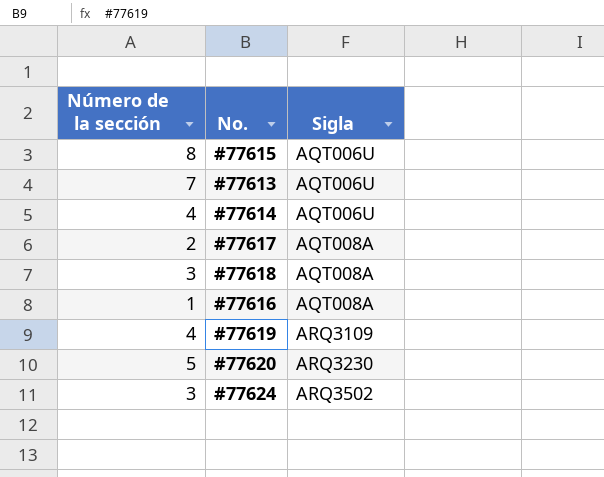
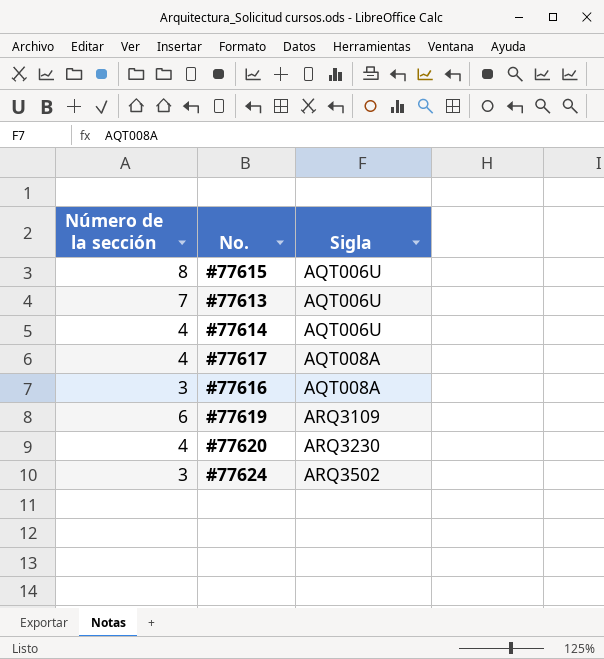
row #77618: 3 | AQT008A -> none
#77617 | Número de la sección: 2 -> 4
#77616 | Número de la sección: 1 -> 3
#77619 | Número de la sección: 4 -> 6
#77620 | Número de la sección: 5 -> 4

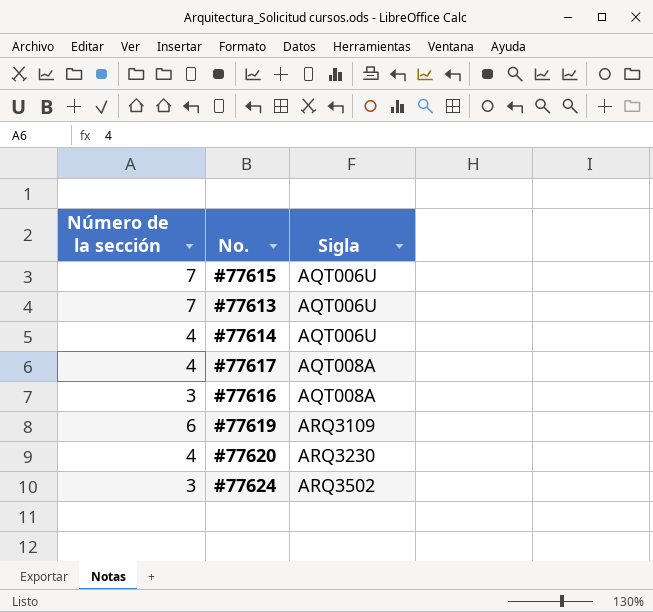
#77615 | Número de la sección: 8 -> 7

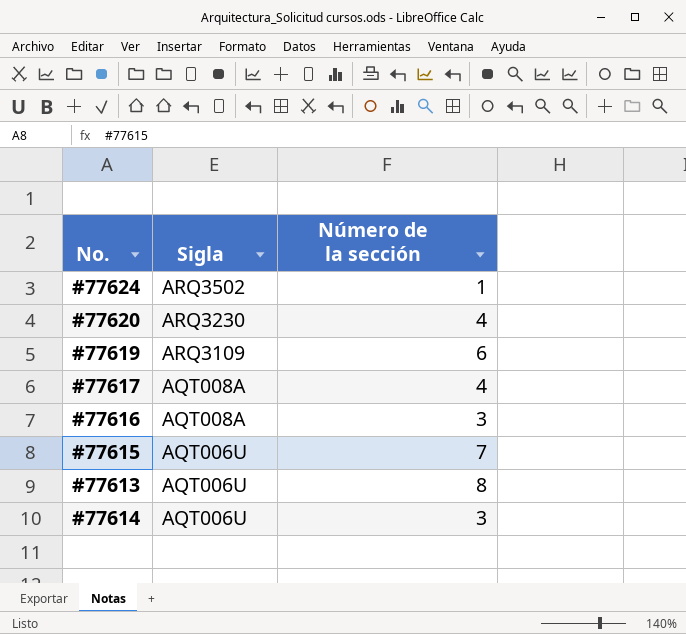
row order: Sigla ascending -> Sigla descending
column Número de la sección | position: 1 -> 3
#77624 | Número de la sección: 3 -> 1
#77613 | Número de la sección: 7 -> 8
#77614 | Número de la sección: 4 -> 3

